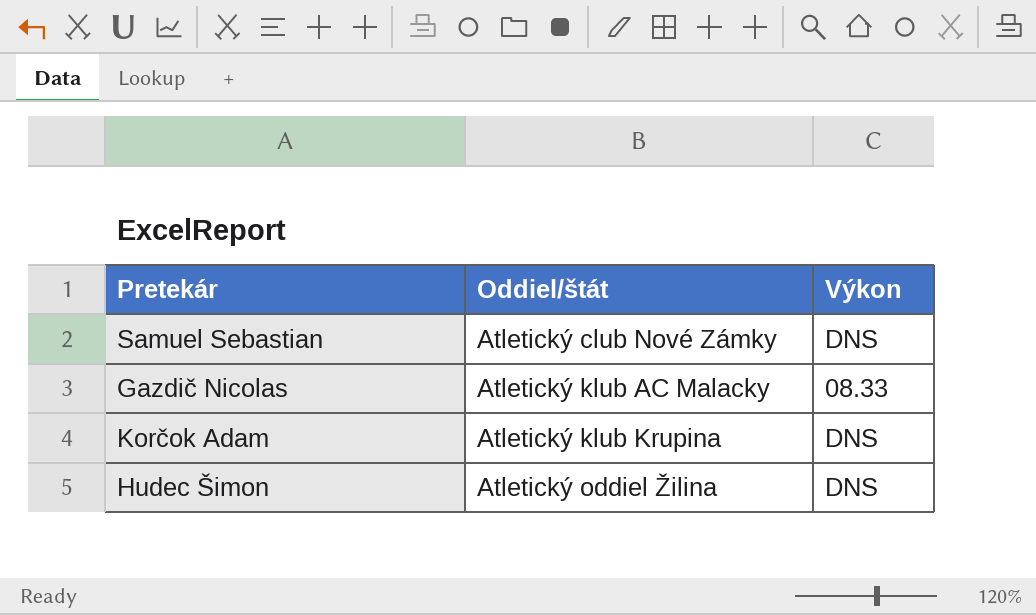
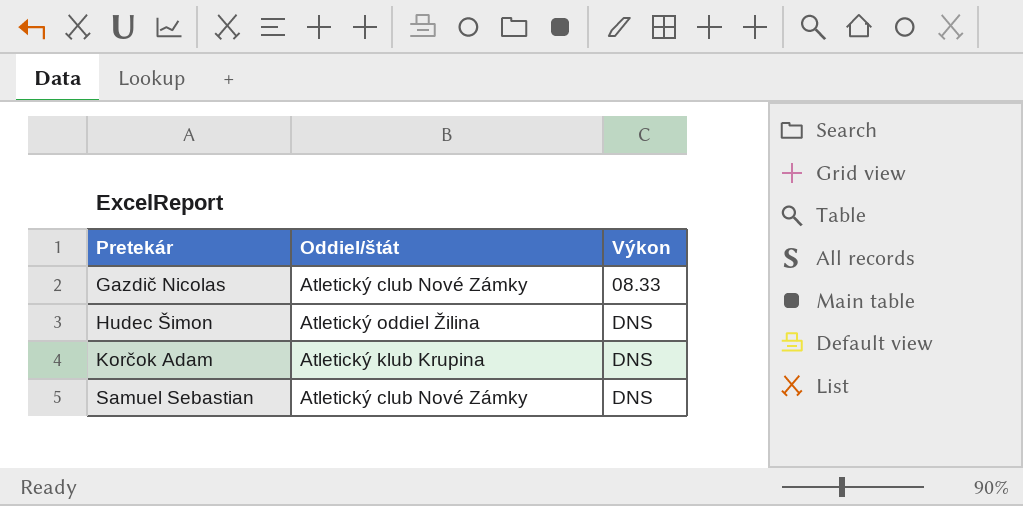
row order: Oddiel/štát ascending -> Pretekár ascending
Gazdič Nicolas | Oddiel/štát: Atletický klub AC Malacky -> Atletický club Nové Zámky

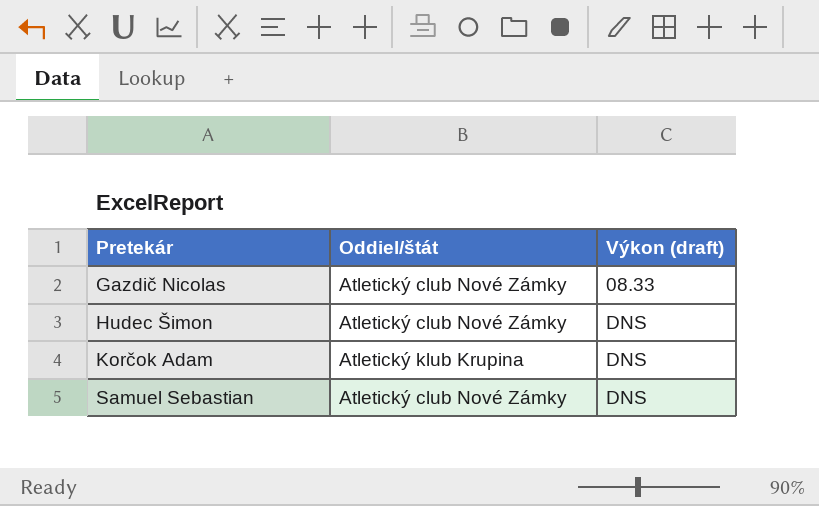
column name: Výkon -> Výkon (draft)
Hudec Šimon | Oddiel/štát: Atletický oddiel Žilina -> Atletický club Nové Zámky

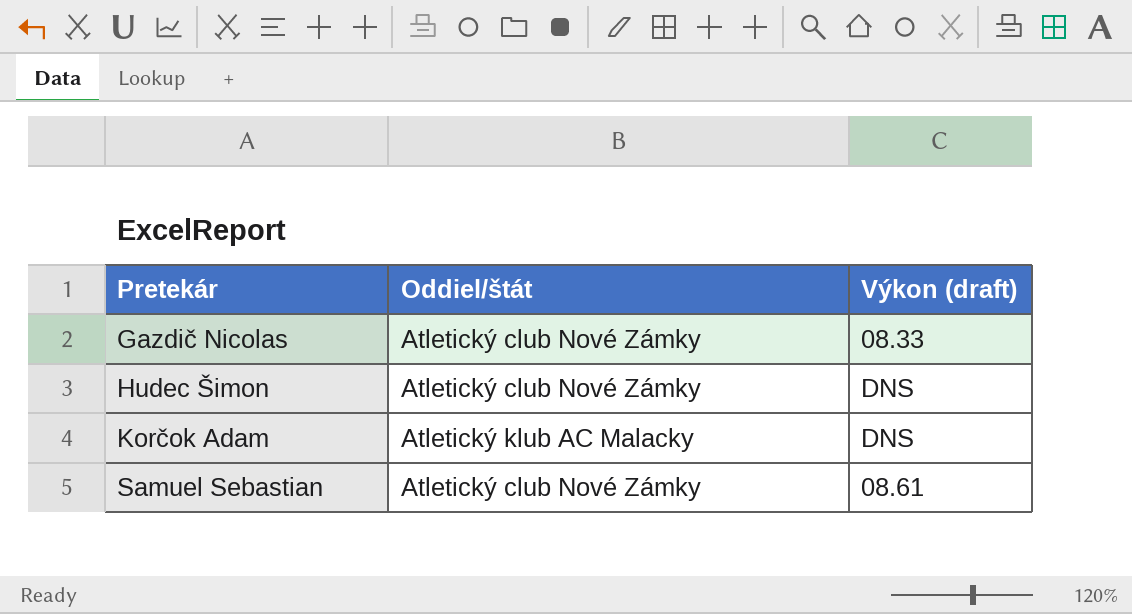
Korčok Adam | Oddiel/štát: Atletický klub Krupina -> Atletický klub AC Malacky
Samuel Sebastian | Výkon (draft): DNS -> 08.61

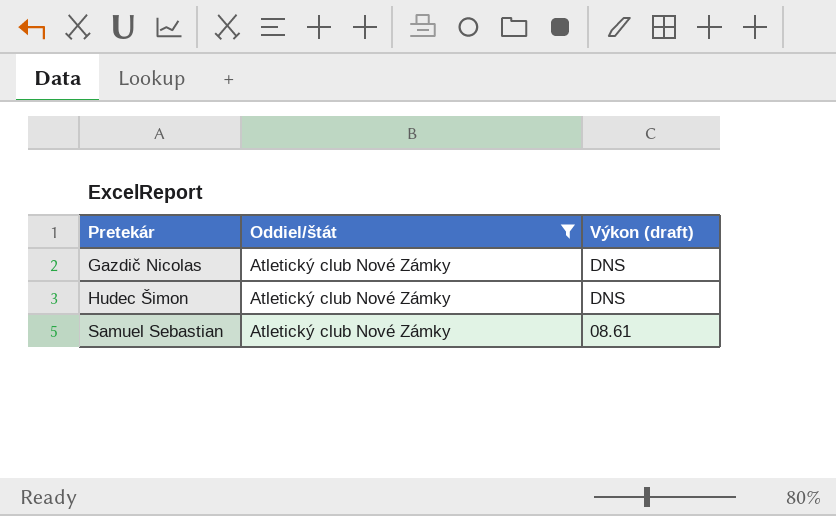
filter: none -> Oddiel/štát = Atletický club Nové Zámky
Gazdič Nicolas | Výkon (draft): 08.33 -> DNS

